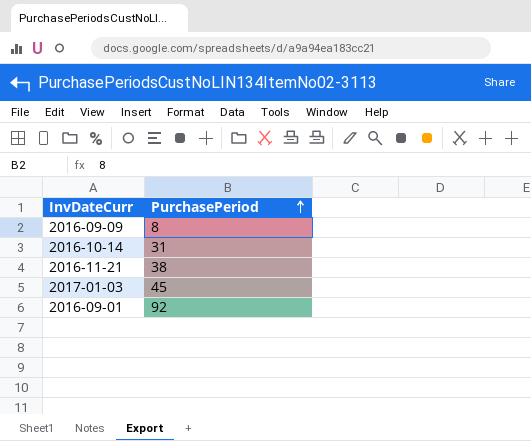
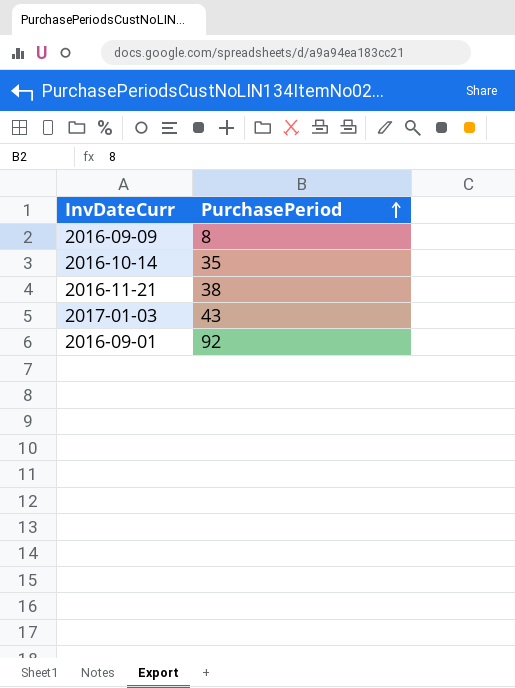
2016-10-14 | PurchasePeriod: 31 -> 35
2017-01-03 | PurchasePeriod: 45 -> 43

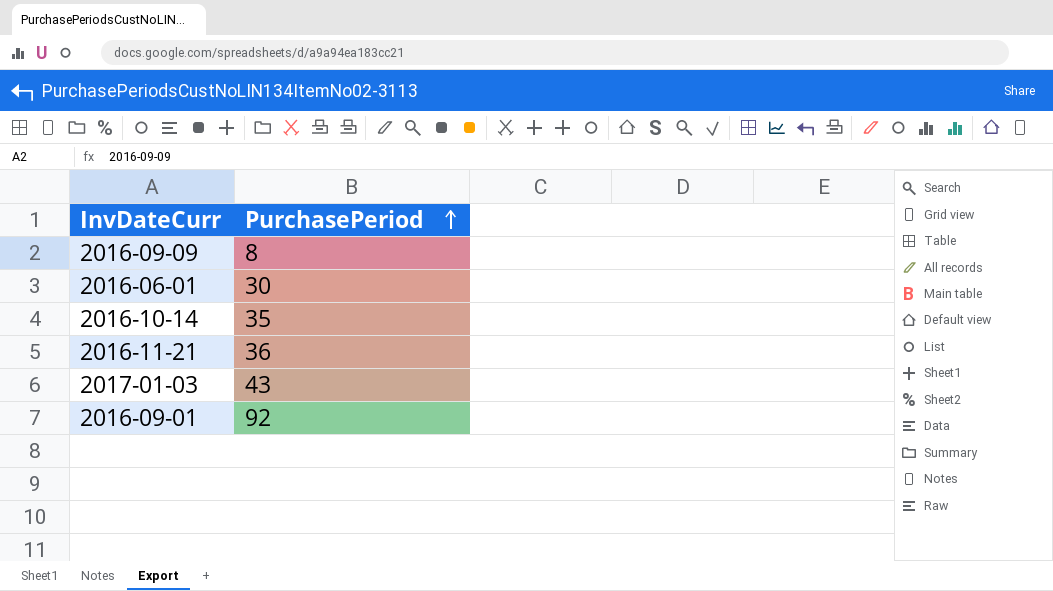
row 2016-06-01: none -> 30
2016-11-21 | PurchasePeriod: 38 -> 36

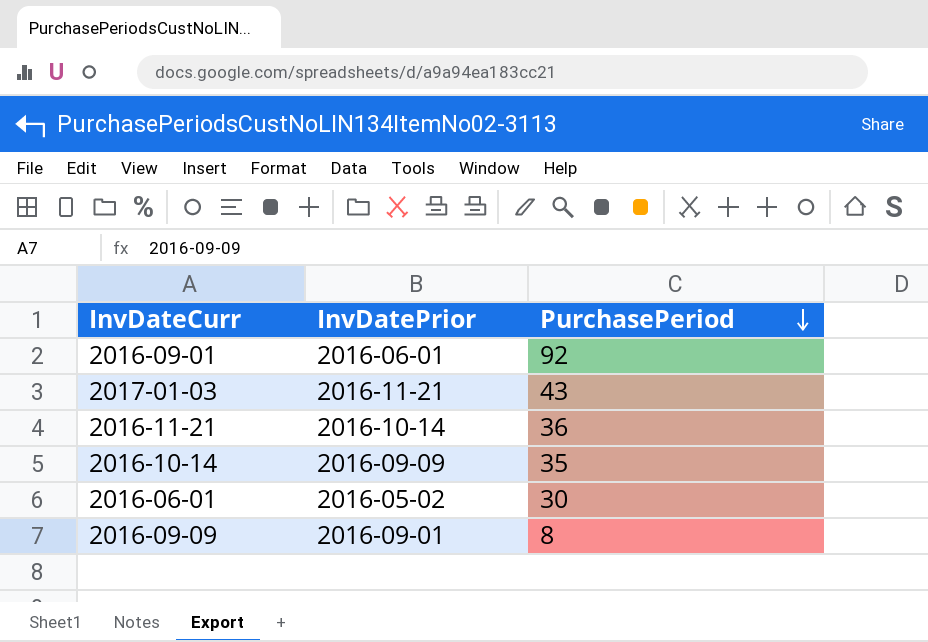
row order: PurchasePeriod ascending -> PurchasePeriod descending
column InvDatePrior | position: none -> 2

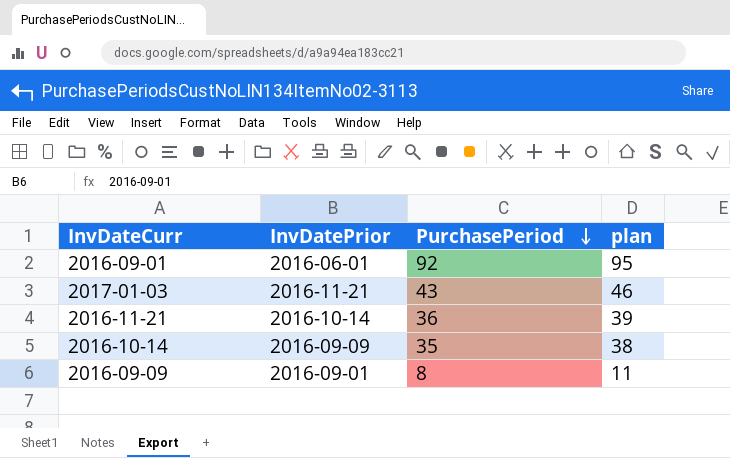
column plan | formula: none -> [PurchasePeriod] + 3
row 2016-06-01: 2016-05-02 | 30 -> none

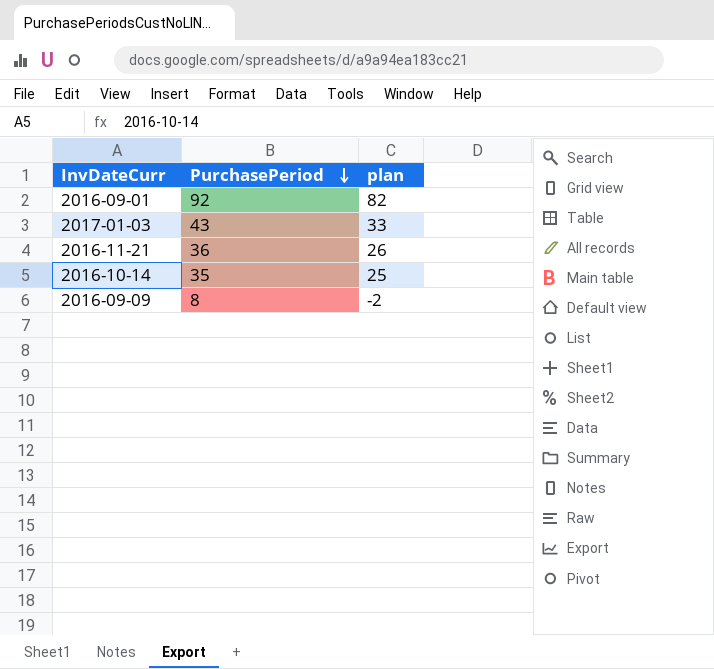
column InvDatePrior | position: 2 -> none
column plan | formula: [PurchasePeriod] + 3 -> [PurchasePeriod] - 10

